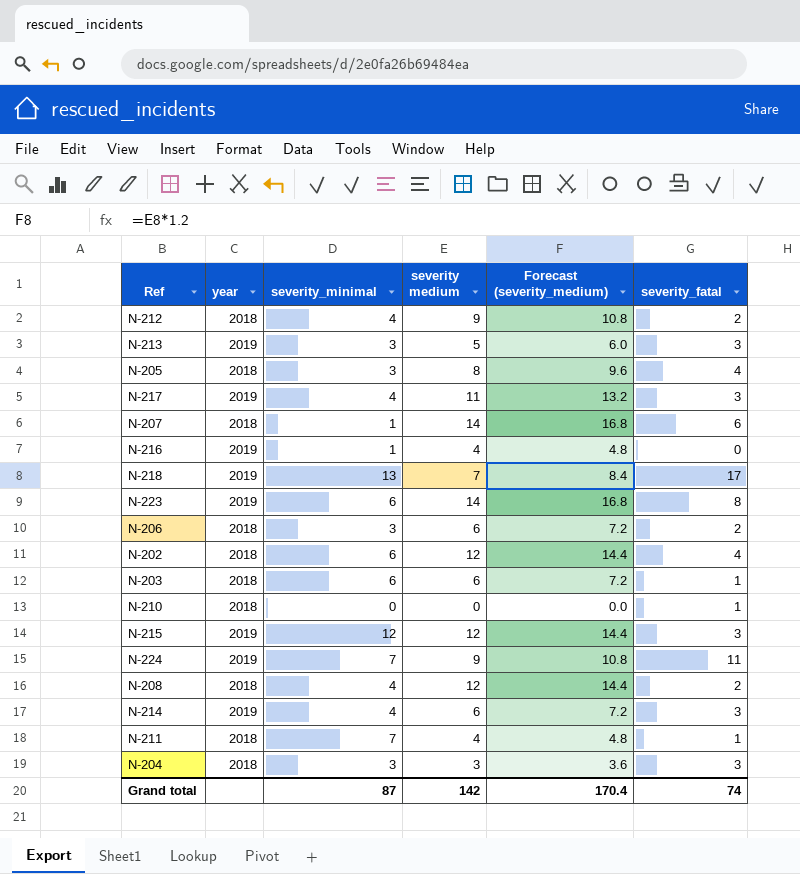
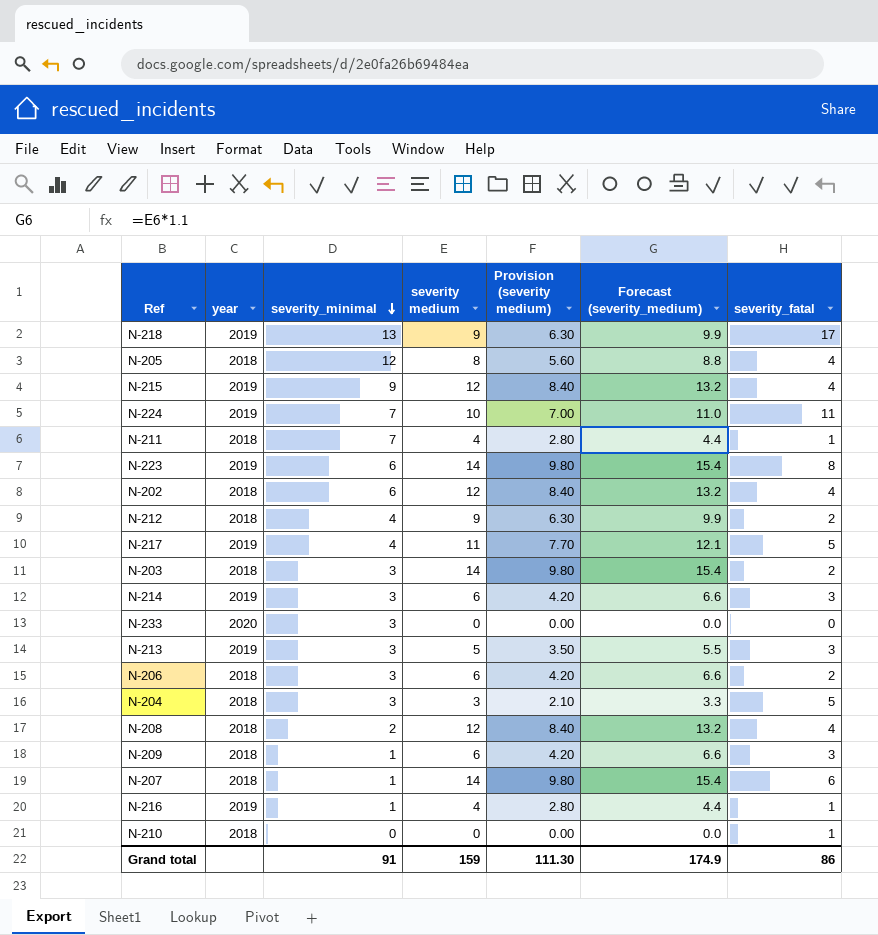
row order: none -> severity_minimal descending
column Provision (severity medium) | formula: none -> [severity medium] * 0.7
column Forecast (severity_medium) | formula: [severity medium] * 1.2 -> [severity medium] * 1.1
N-218 | severity medium: 7 -> 9
N-205 | severity_minimal: 3 -> 12
N-215 | severity_minimal: 12 -> 9
N-215 | severity_fatal: 3 -> 4
N-224 | severity medium: 9 -> 10
N-217 | severity_fatal: 3 -> 5
N-203 | severity_minimal: 6 -> 3
N-203 | severity medium: 6 -> 14
N-203 | severity_fatal: 1 -> 2
N-214 | severity_minimal: 4 -> 3
row N-233: none -> 2020 | 3 | 0 | 0.00 | 0.0 | 0
N-204 | severity_fatal: 3 -> 5
N-208 | severity_minimal: 4 -> 2
N-208 | severity_fatal: 2 -> 4
row N-209: none -> 2018 | 1 | 6 | 4.20 | 6.6 | 3
N-216 | severity_fatal: 0 -> 1
Grand total | severity_minimal: 87 -> 91
Grand total | severity medium: 142 -> 159
Grand total | Forecast (severity_medium): 170.4 -> 174.9
Grand total | severity_fatal: 74 -> 86

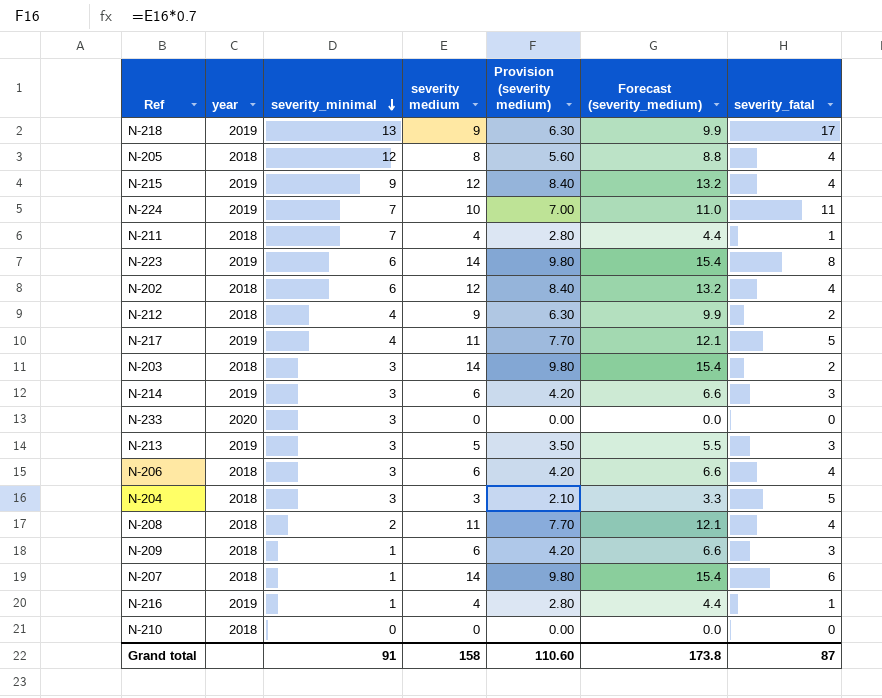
N-206 | severity_fatal: 2 -> 4
N-208 | severity medium: 12 -> 11
N-208 | Provision (severity medium): 8.40 -> 7.70
N-208 | Forecast (severity_medium): 13.2 -> 12.1
N-210 | severity_fatal: 1 -> 0
Grand total | severity medium: 159 -> 158
Grand total | Provision (severity medium): 111.30 -> 110.60
Grand total | Forecast (severity_medium): 174.9 -> 173.8
Grand total | severity_fatal: 86 -> 87

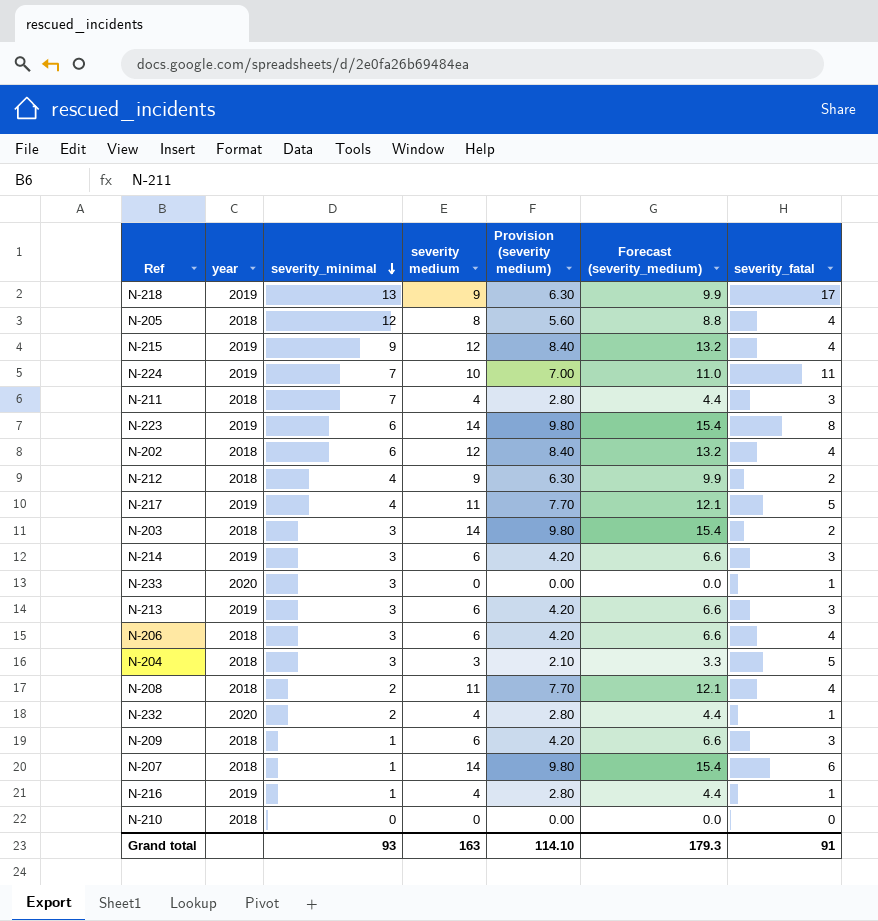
N-211 | severity_fatal: 1 -> 3
N-233 | severity_fatal: 0 -> 1
N-213 | severity medium: 5 -> 6
N-213 | Provision (severity medium): 3.50 -> 4.20
N-213 | Forecast (severity_medium): 5.5 -> 6.6
row N-232: none -> 2020 | 2 | 4 | 2.80 | 4.4 | 1
Grand total | severity_minimal: 91 -> 93
Grand total | severity medium: 158 -> 163
Grand total | Provision (severity medium): 110.60 -> 114.10
Grand total | Forecast (severity_medium): 173.8 -> 179.3
Grand total | severity_fatal: 87 -> 91

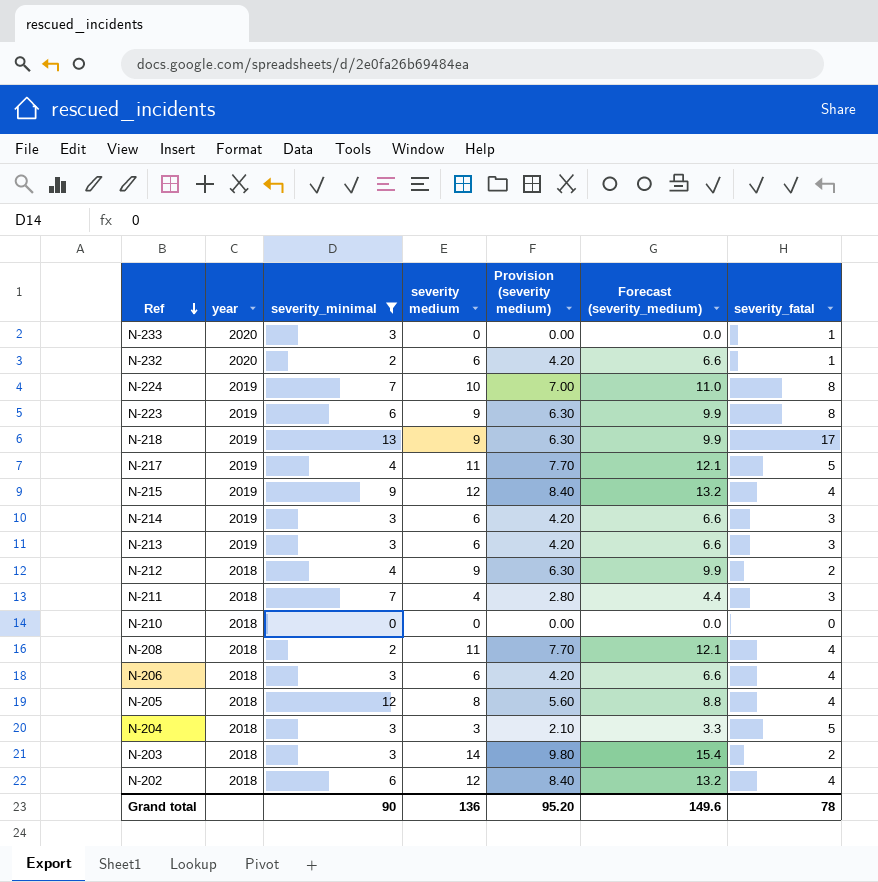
filter: none -> severity_minimal != 1
row order: severity_minimal descending -> Ref descending
N-232 | severity medium: 4 -> 6
N-232 | Provision (severity medium): 2.80 -> 4.20
N-232 | Forecast (severity_medium): 4.4 -> 6.6
N-224 | severity_fatal: 11 -> 8
N-223 | severity medium: 14 -> 9
N-223 | Provision (severity medium): 9.80 -> 6.30
N-223 | Forecast (severity_medium): 15.4 -> 9.9
Grand total | severity_minimal: 93 -> 90
Grand total | severity medium: 163 -> 136
Grand total | Provision (severity medium): 114.10 -> 95.20
Grand total | Forecast (severity_medium): 179.3 -> 149.6
Grand total | severity_fatal: 91 -> 78

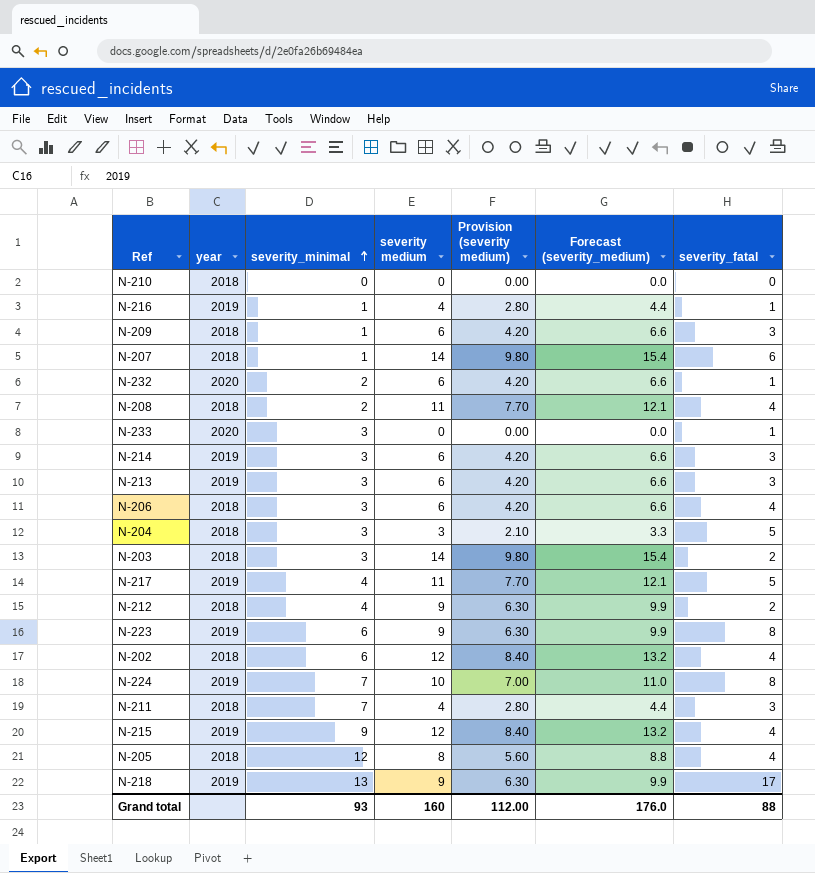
filter: severity_minimal != 1 -> none
row order: Ref descending -> severity_minimal ascending
Grand total | severity_minimal: 90 -> 93
Grand total | severity medium: 136 -> 160
Grand total | Provision (severity medium): 95.20 -> 112.00
Grand total | Forecast (severity_medium): 149.6 -> 176.0
Grand total | severity_fatal: 78 -> 88

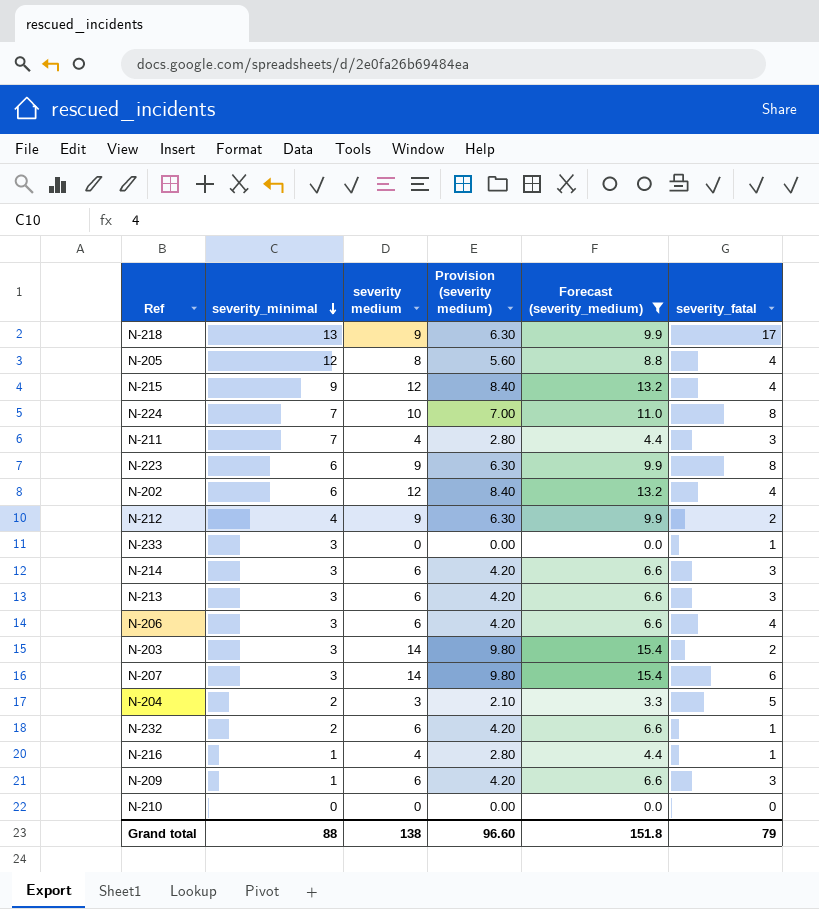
filter: none -> Forecast (severity_medium) != 12.1
row order: severity_minimal ascending -> severity_minimal descending
column year | position: 2 -> none
N-207 | severity_minimal: 1 -> 3
N-204 | severity_minimal: 3 -> 2
Grand total | severity_minimal: 93 -> 88
Grand total | severity medium: 160 -> 138
Grand total | Provision (severity medium): 112.00 -> 96.60
Grand total | Forecast (severity_medium): 176.0 -> 151.8
Grand total | severity_fatal: 88 -> 79

